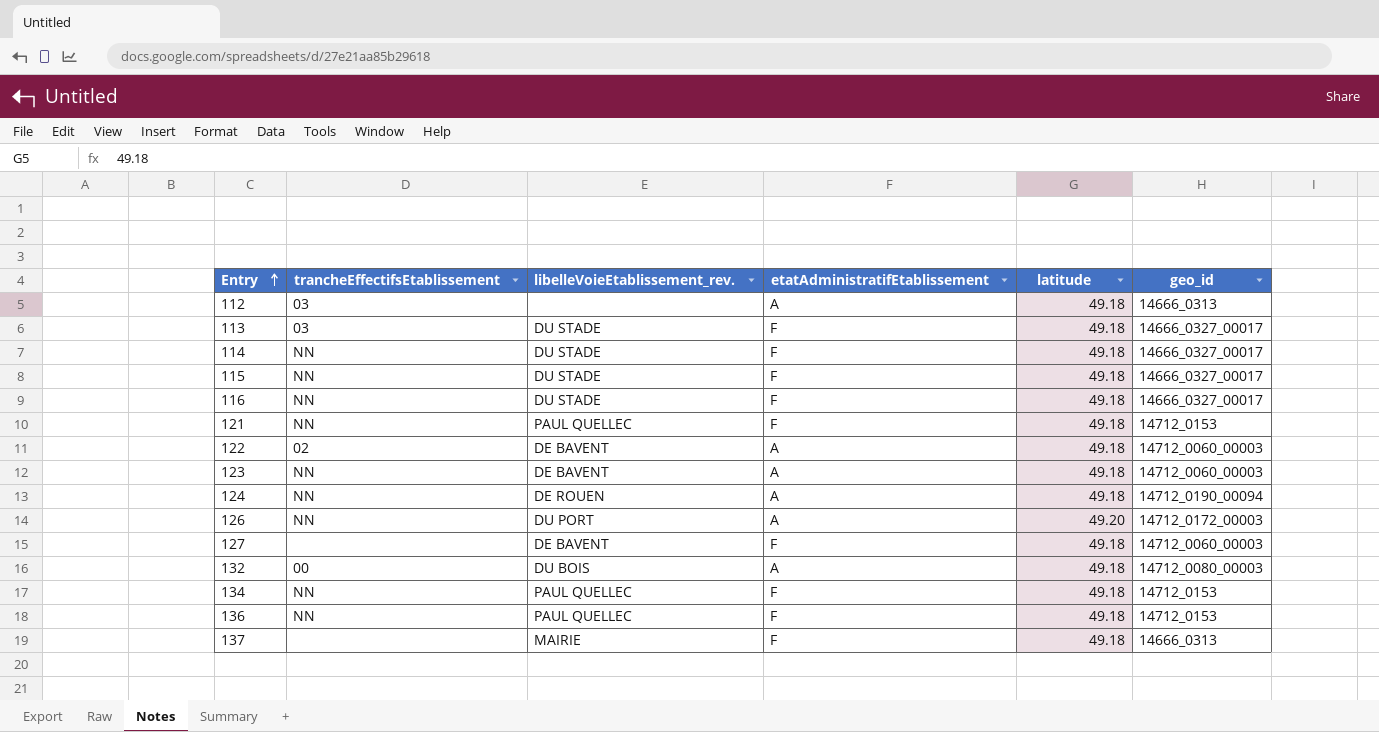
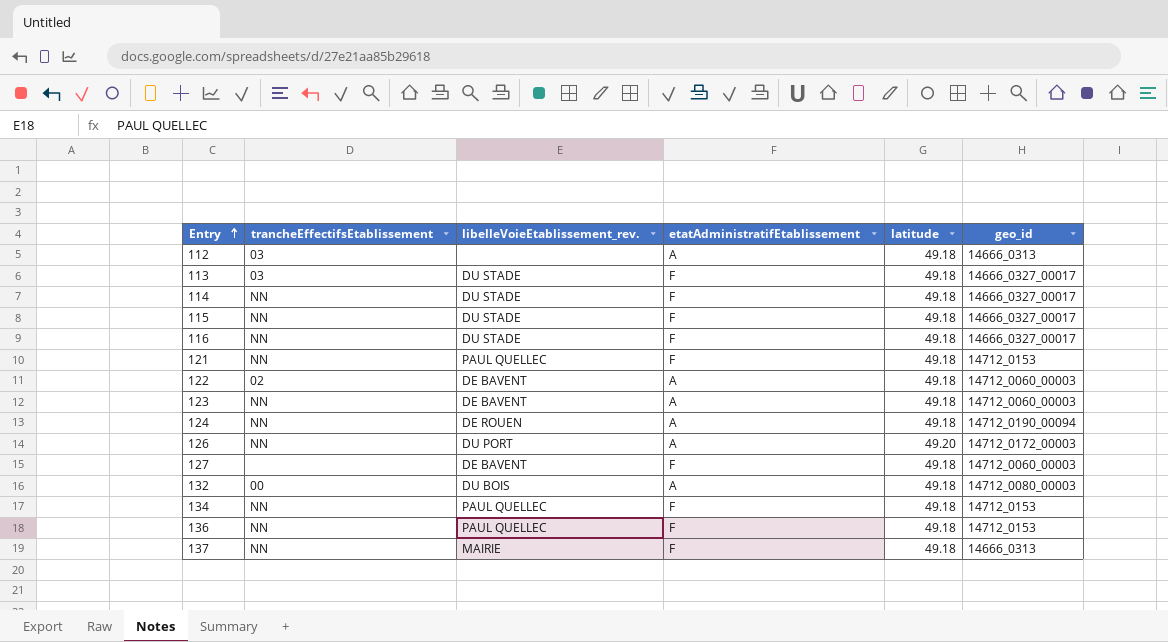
137 | trancheEffectifsEtablissement: none -> NN

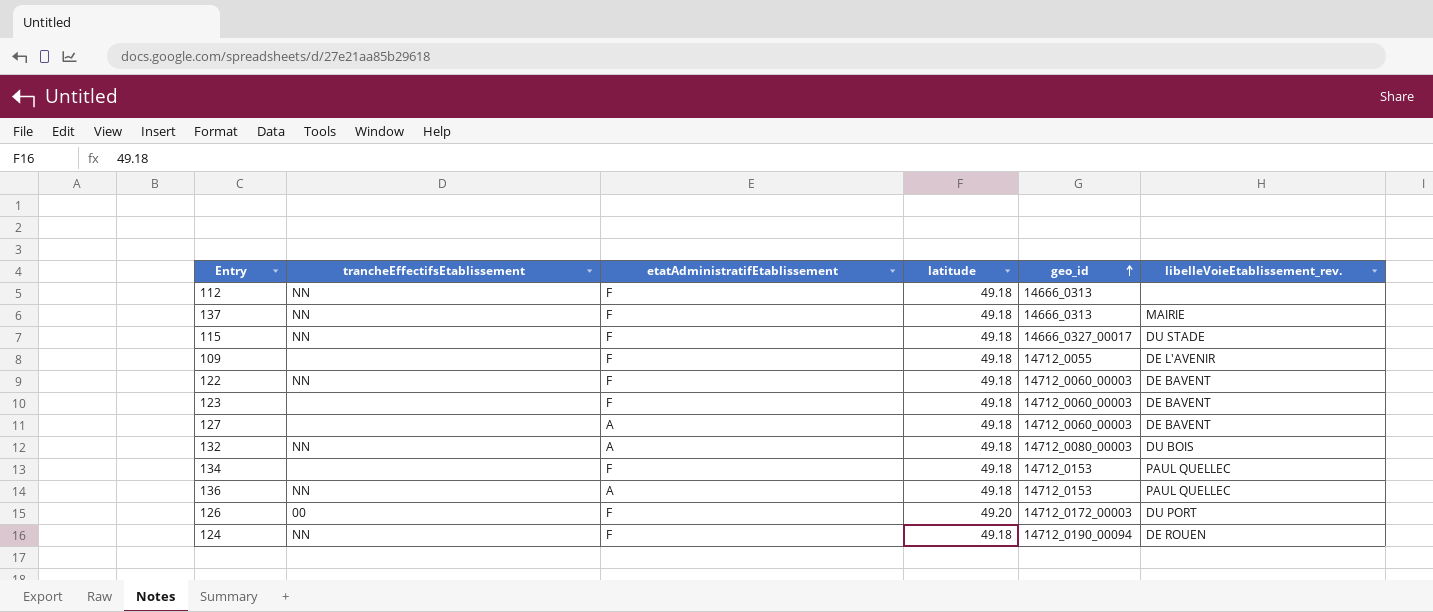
row order: Entry ascending -> geo_id ascending
column libelleVoieEtablissement_rev. | position: 3 -> 6
row 113: 03 | DU STADE | F | 49.18 | 14666_0327_00017 -> none
row 114: NN | DU STADE | F | 49.18 | 14666_0327_00017 -> none
row 116: NN | DU STADE | F | 49.18 | 14666_0327_00017 -> none
row 121: NN | PAUL QUELLEC | F | 49.18 | 14712_0153 -> none
112 | trancheEffectifsEtablissement: 03 -> NN
112 | etatAdministratifEtablissement: A -> F
row 109: none -> none | F | 49.18 | 14712_0055 | DE L'AVENIR
122 | trancheEffectifsEtablissement: 02 -> NN
122 | etatAdministratifEtablissement: A -> F
123 | trancheEffectifsEtablissement: NN -> none
123 | etatAdministratifEtablissement: A -> F
127 | etatAdministratifEtablissement: F -> A
132 | trancheEffectifsEtablissement: 00 -> NN
134 | trancheEffectifsEtablissement: NN -> none
136 | etatAdministratifEtablissement: F -> A
126 | trancheEffectifsEtablissement: NN -> 00
126 | etatAdministratifEtablissement: A -> F
124 | etatAdministratifEtablissement: A -> F

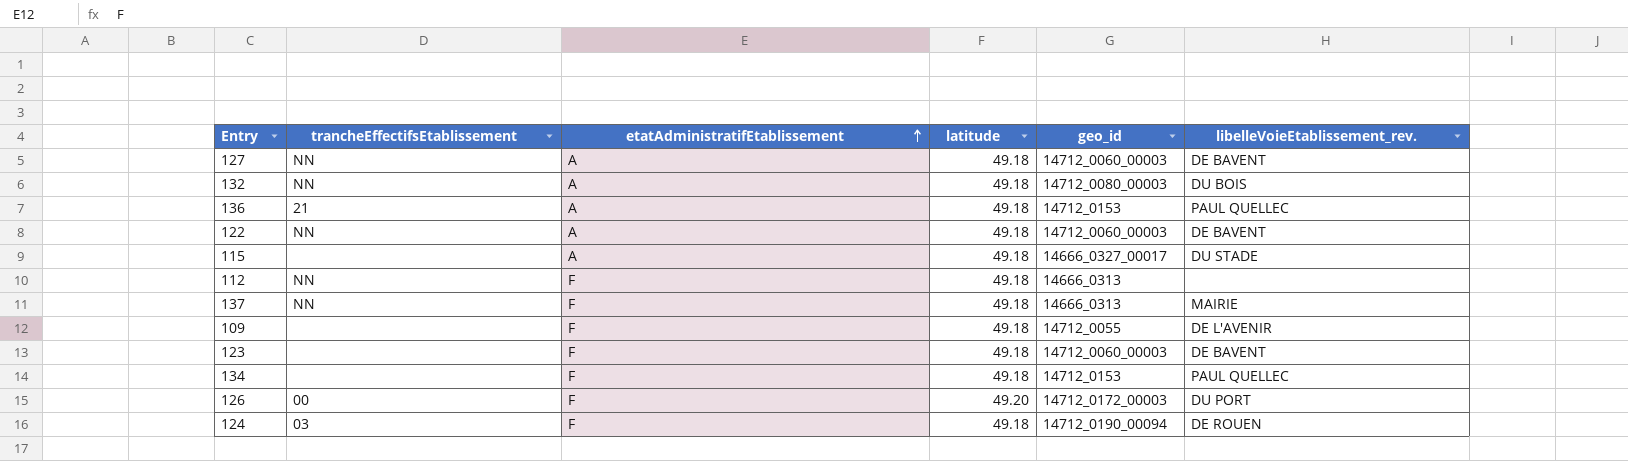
row order: geo_id ascending -> etatAdministratifEtablissement ascending
127 | trancheEffectifsEtablissement: none -> NN
136 | trancheEffectifsEtablissement: NN -> 21
122 | etatAdministratifEtablissement: F -> A
115 | trancheEffectifsEtablissement: NN -> none
115 | etatAdministratifEtablissement: F -> A
124 | trancheEffectifsEtablissement: NN -> 03

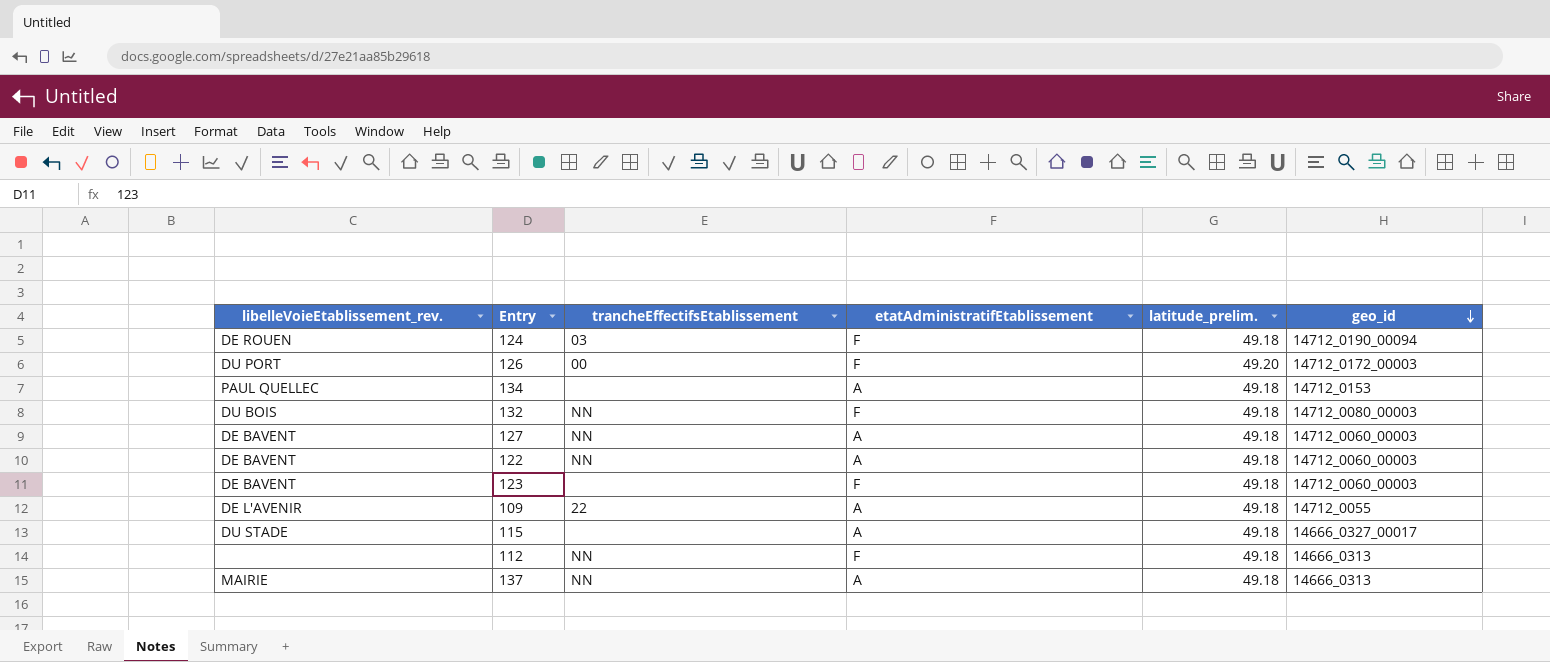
row order: etatAdministratifEtablissement ascending -> geo_id descending
column libelleVoieEtablissement_rev. | position: 6 -> 1
column name: latitude -> latitude_prelim.
row 136: 21 | A | 49.18 | 14712_0153 | PAUL QUELLEC -> none
134 | etatAdministratifEtablissement: F -> A
132 | etatAdministratifEtablissement: A -> F
109 | trancheEffectifsEtablissement: none -> 22
109 | etatAdministratifEtablissement: F -> A
137 | etatAdministratifEtablissement: F -> A

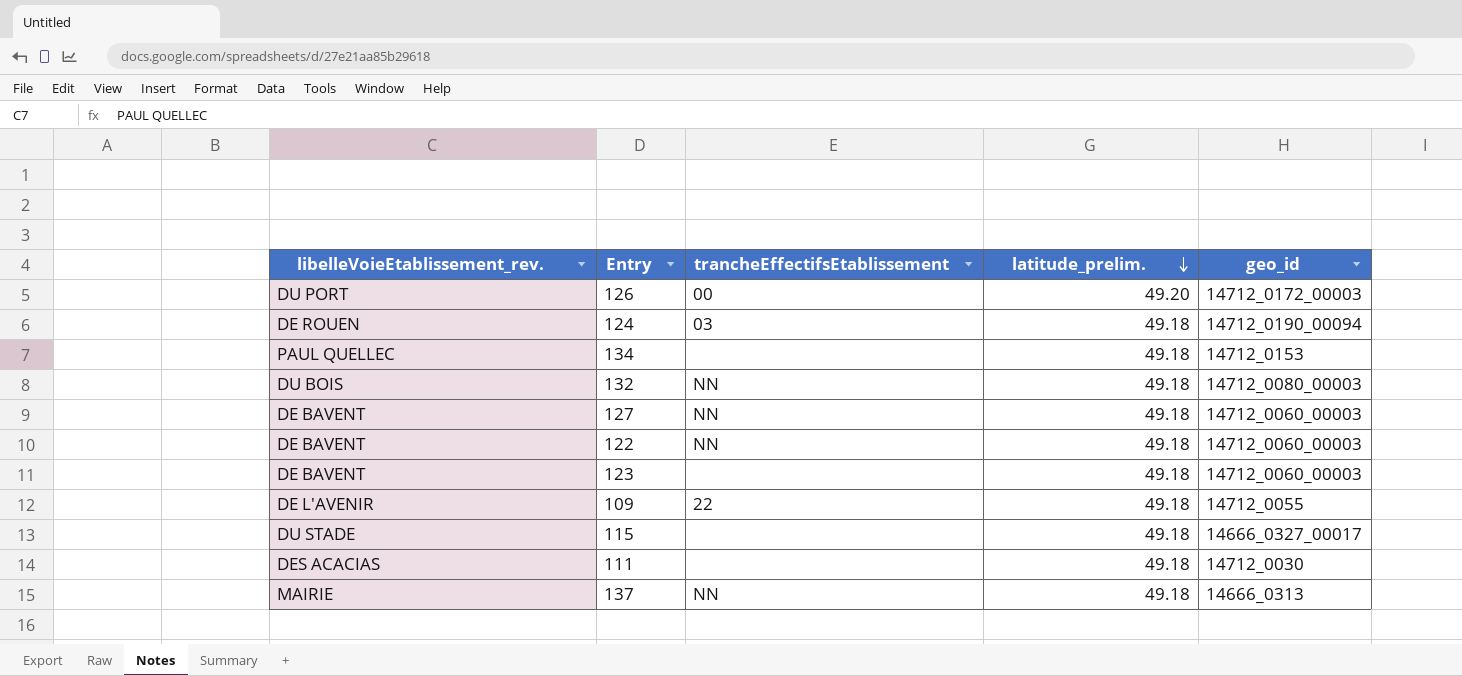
row order: geo_id descending -> latitude_prelim. descending
column etatAdministratifEtablissement | position: 4 -> none
row 112: none | NN | F | 49.18 | 14666_0313 -> none
row 111: none -> DES ACACIAS | none | 49.18 | 14712_0030

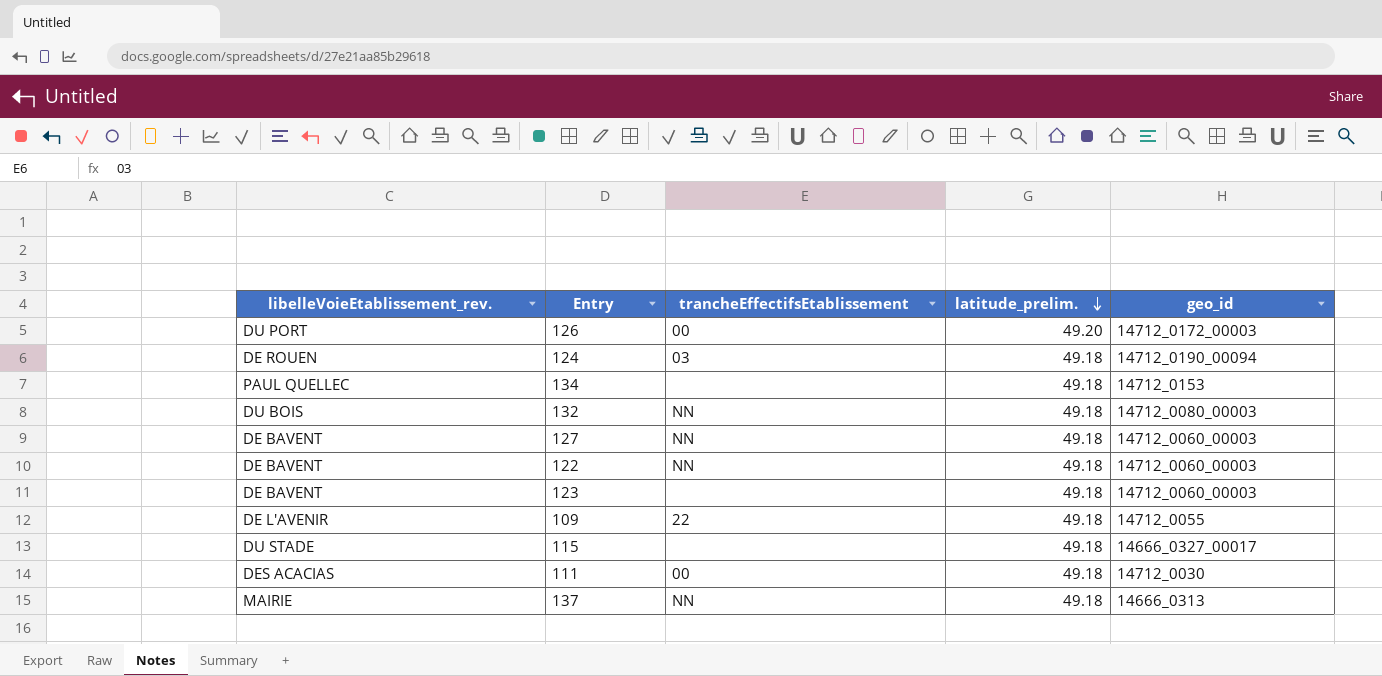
111 | trancheEffectifsEtablissement: none -> 00

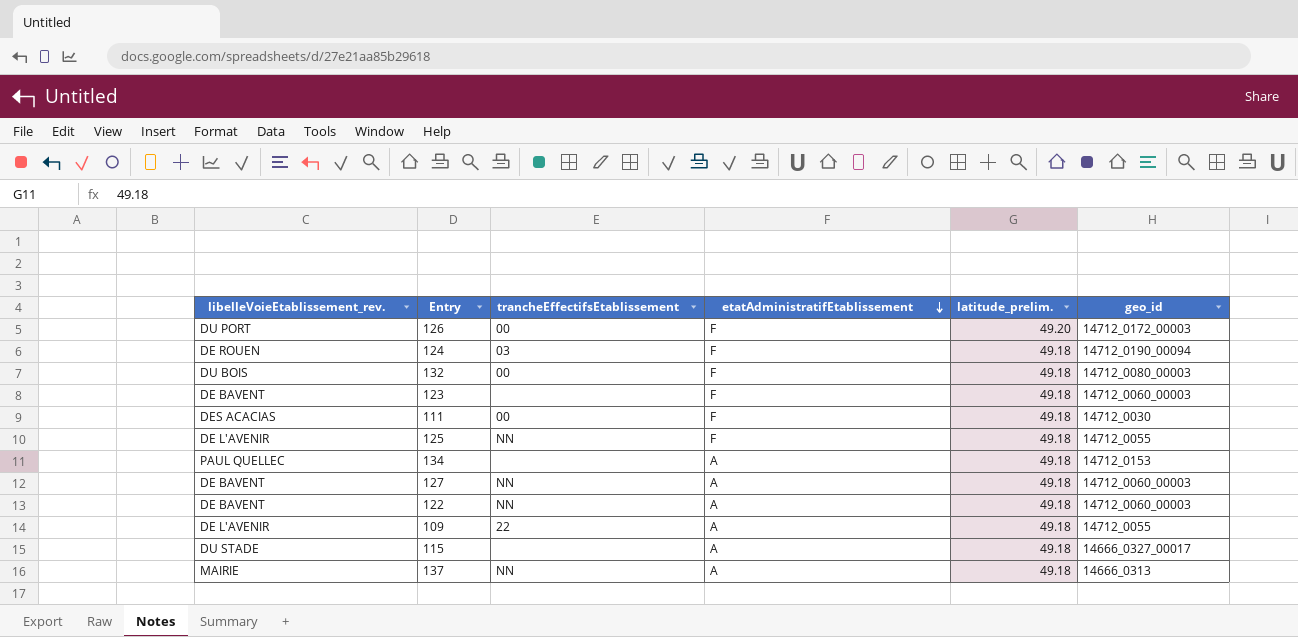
row order: latitude_prelim. descending -> etatAdministratifEtablissement descending
column etatAdministratifEtablissement | position: none -> 4
132 | trancheEffectifsEtablissement: NN -> 00
row 125: none -> DE L'AVENIR | NN | F | 49.18 | 14712_0055

